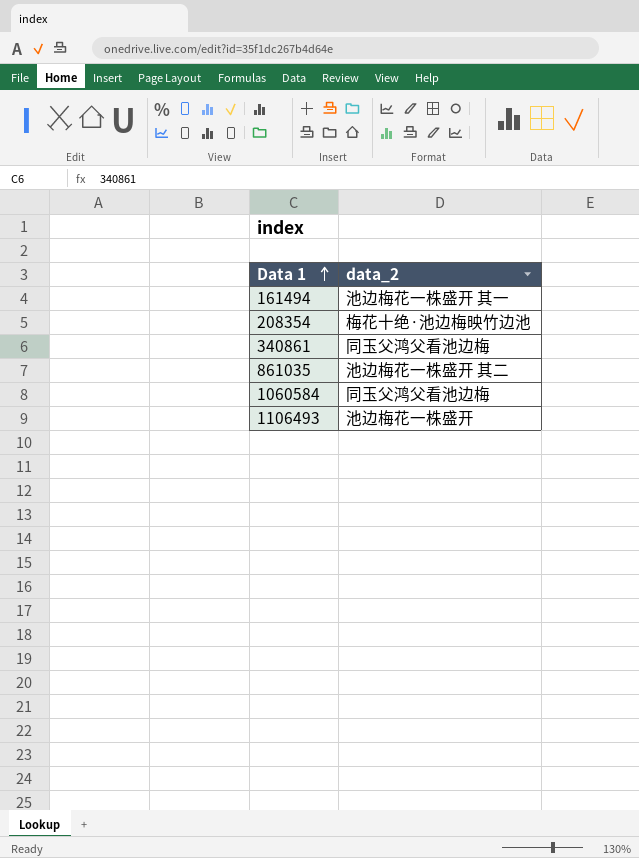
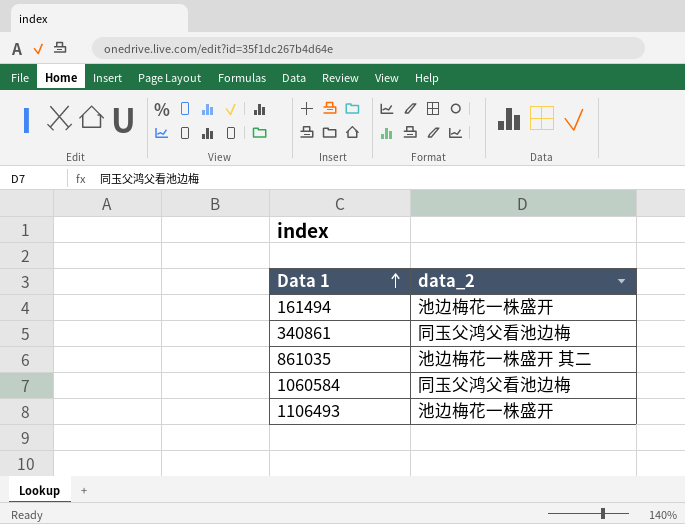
row 208354: 梅花十绝·池边梅映竹边池 -> none
161494 | data_2: 池边梅花一株盛开 其一 -> 池边梅花一株盛开

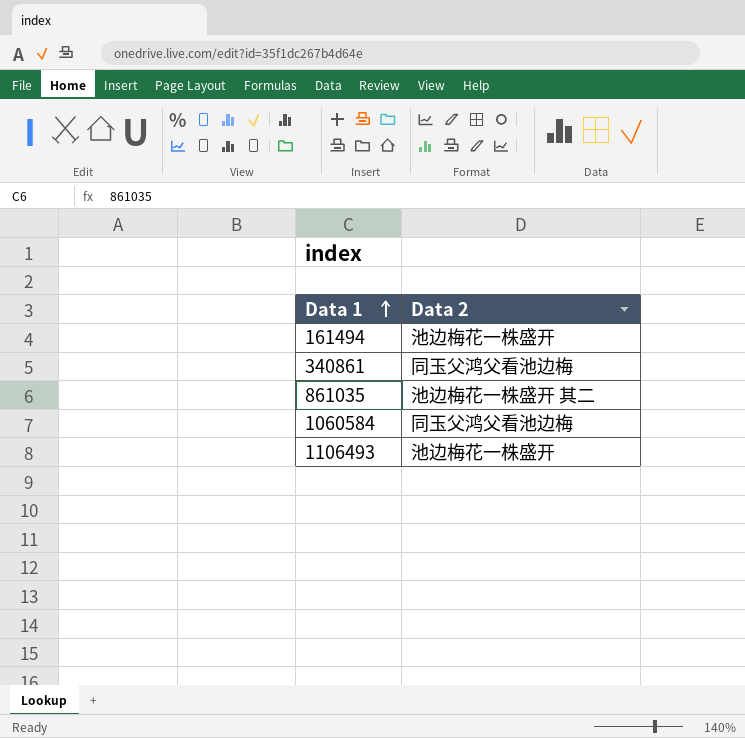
column name: data_2 -> Data 2

